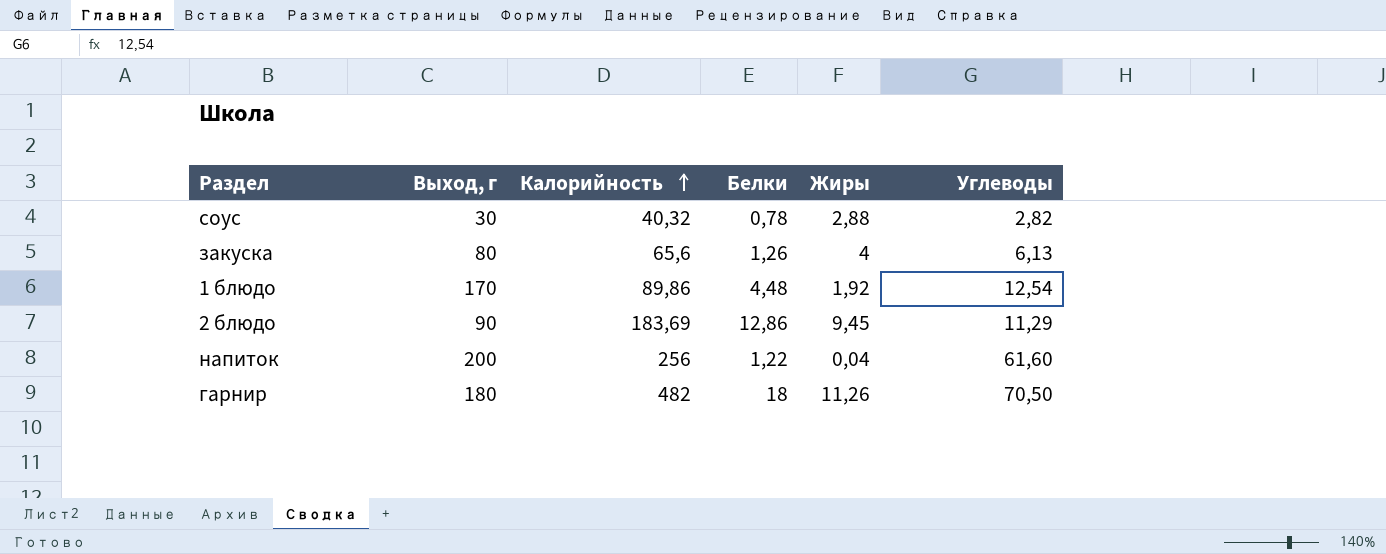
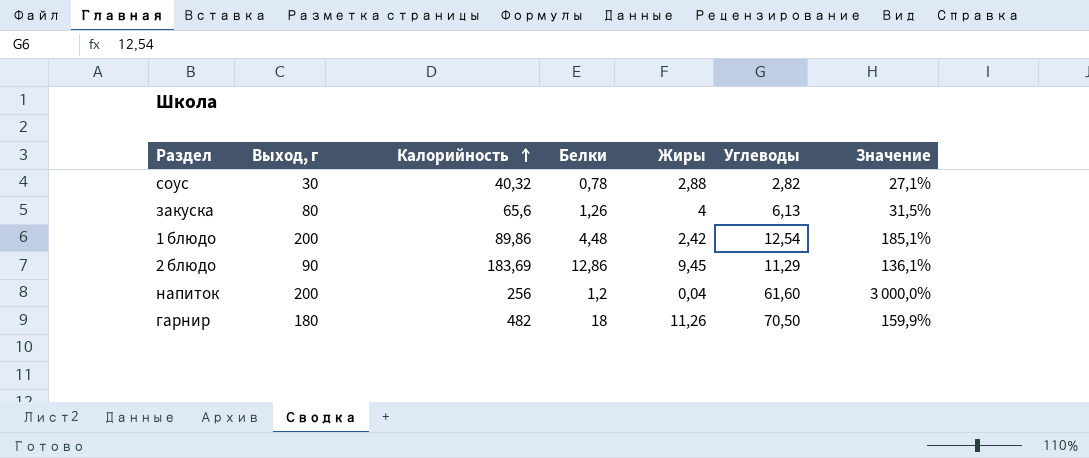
column Значение | formula: none -> [Белки] / [Жиры]
1 блюдо | Выход, г: 170 -> 200
1 блюдо | Жиры: 1,92 -> 2,42
напиток | Белки: 1,22 -> 1,2

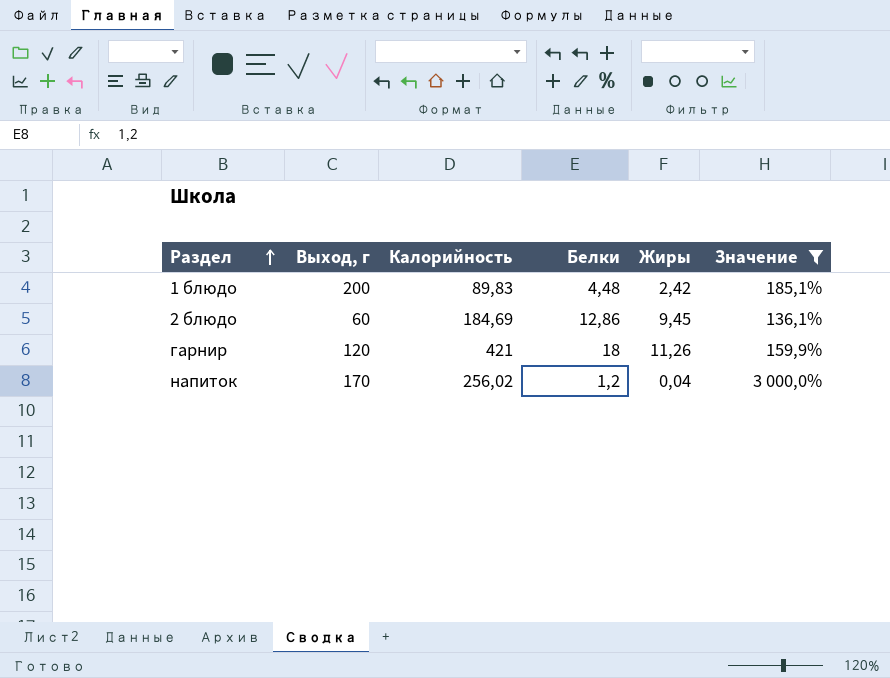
filter: none -> Значение >= 136,1%
row order: Калорийность ascending -> Раздел ascending
column Углеводы | position: 6 -> none
1 блюдо | Калорийность: 89,86 -> 89,83
2 блюдо | Выход, г: 90 -> 60
2 блюдо | Калорийность: 183,69 -> 184,69
гарнир | Выход, г: 180 -> 120
гарнир | Калорийность: 482 -> 421
напиток | Выход, г: 200 -> 170
напиток | Калорийность: 256 -> 256,02

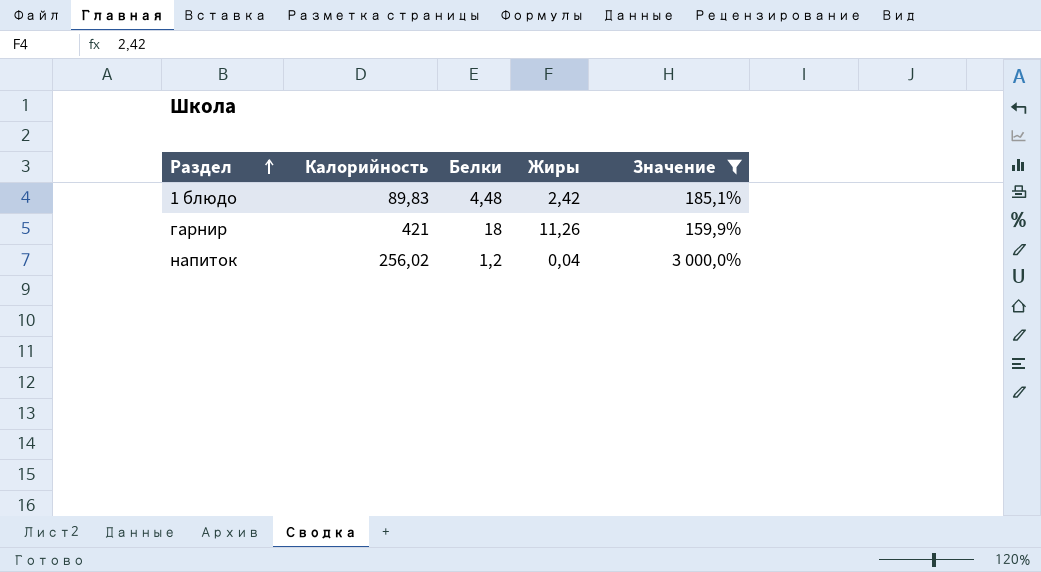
column Выход, г | position: 2 -> none
row 2 блюдо: 60 | 184,69 | 12,86 | 9,45 | 136,1% -> none

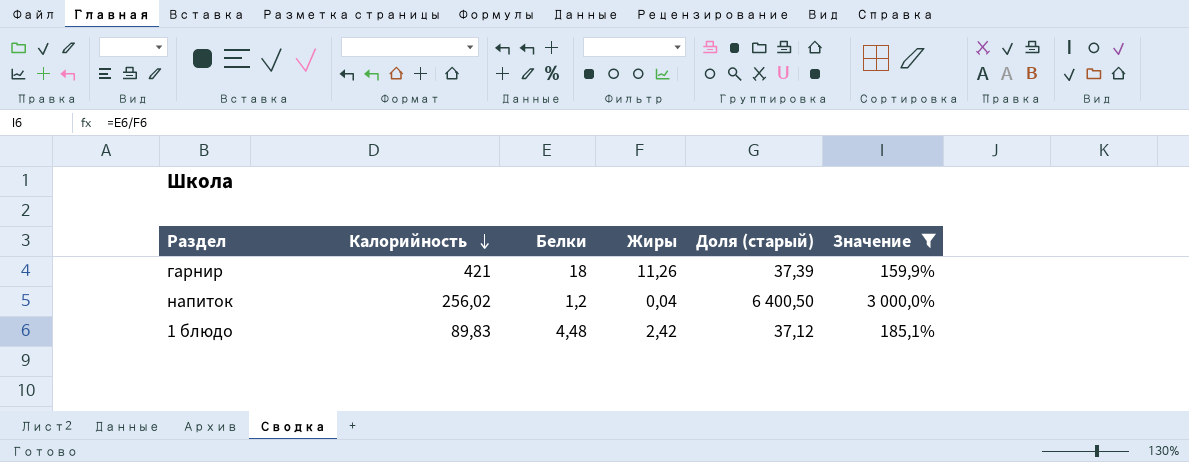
row order: Раздел ascending -> Калорийность descending
column Доля (старый) | formula: none -> [Калорийность] / [Жиры]

